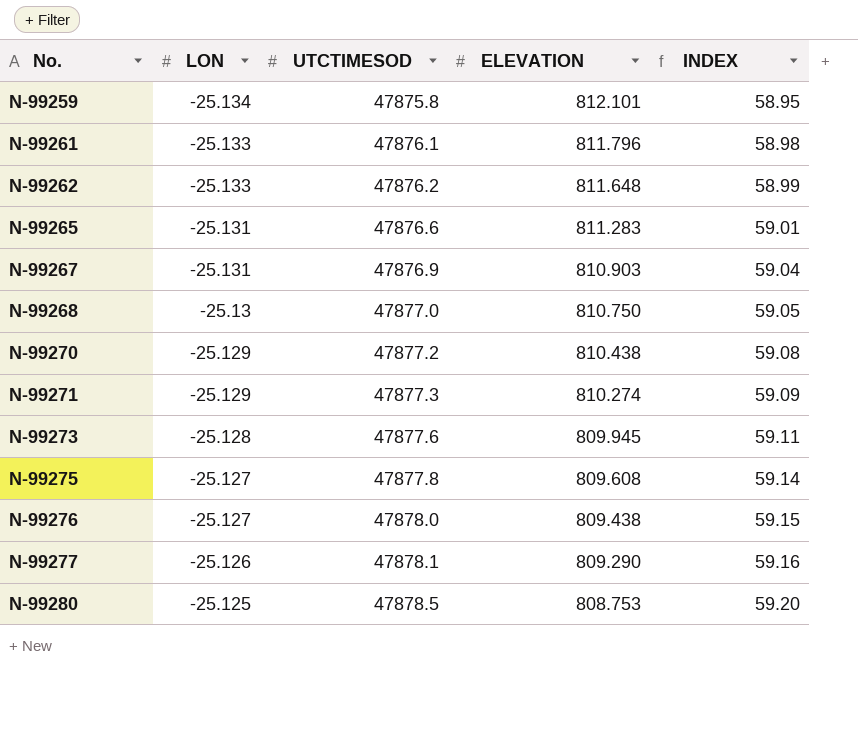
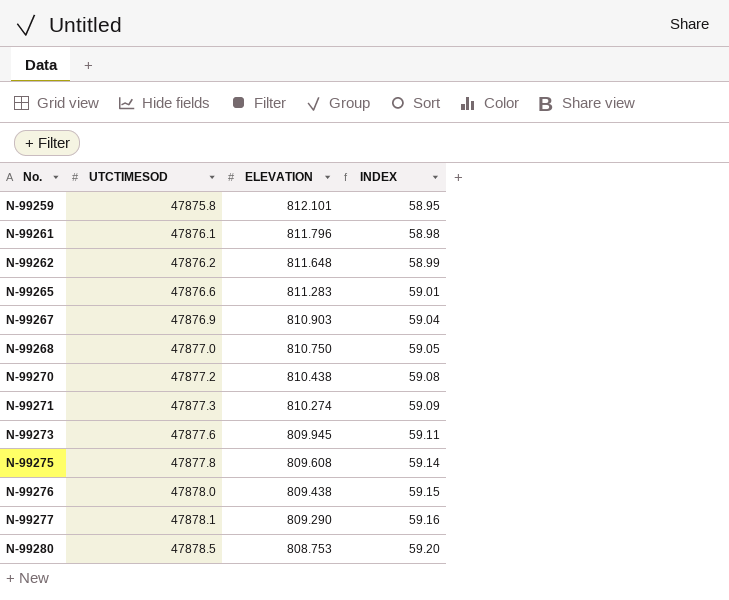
column LON | position: 2 -> none

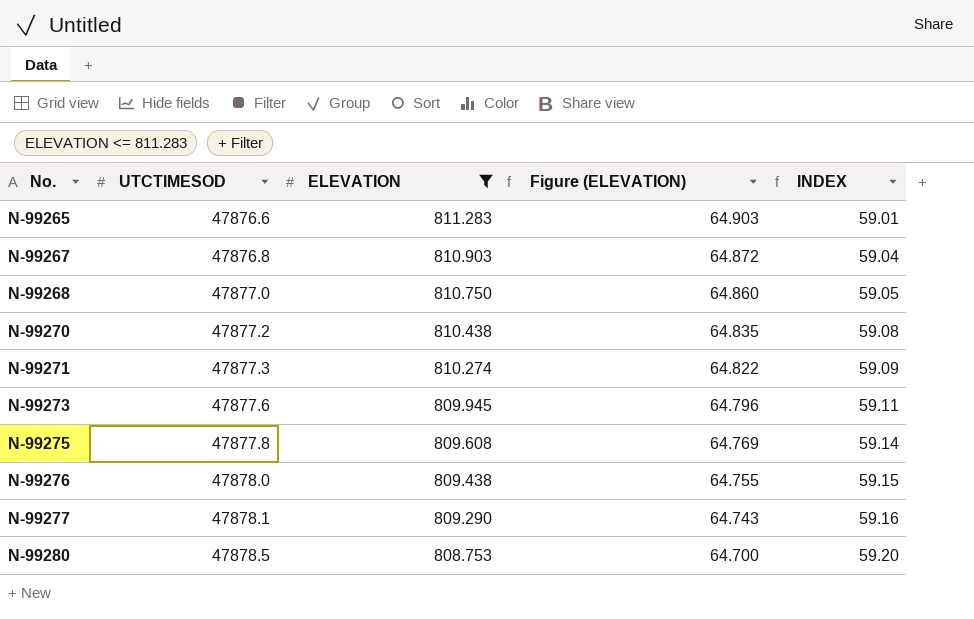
filter: none -> ELEVATION <= 811.283
column Figure (ELEVATION) | formula: none -> [ELEVATION] * 0.08
N-99267 | UTCTIMESOD: 47876.9 -> 47876.8

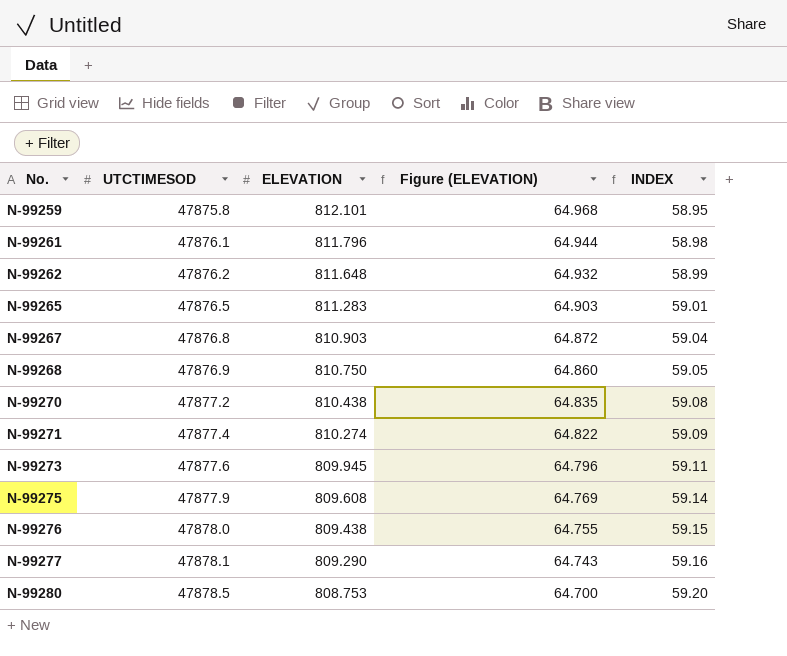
filter: ELEVATION <= 811.283 -> none
N-99265 | UTCTIMESOD: 47876.6 -> 47876.5
N-99268 | UTCTIMESOD: 47877.0 -> 47876.9
N-99271 | UTCTIMESOD: 47877.3 -> 47877.4
N-99275 | UTCTIMESOD: 47877.8 -> 47877.9

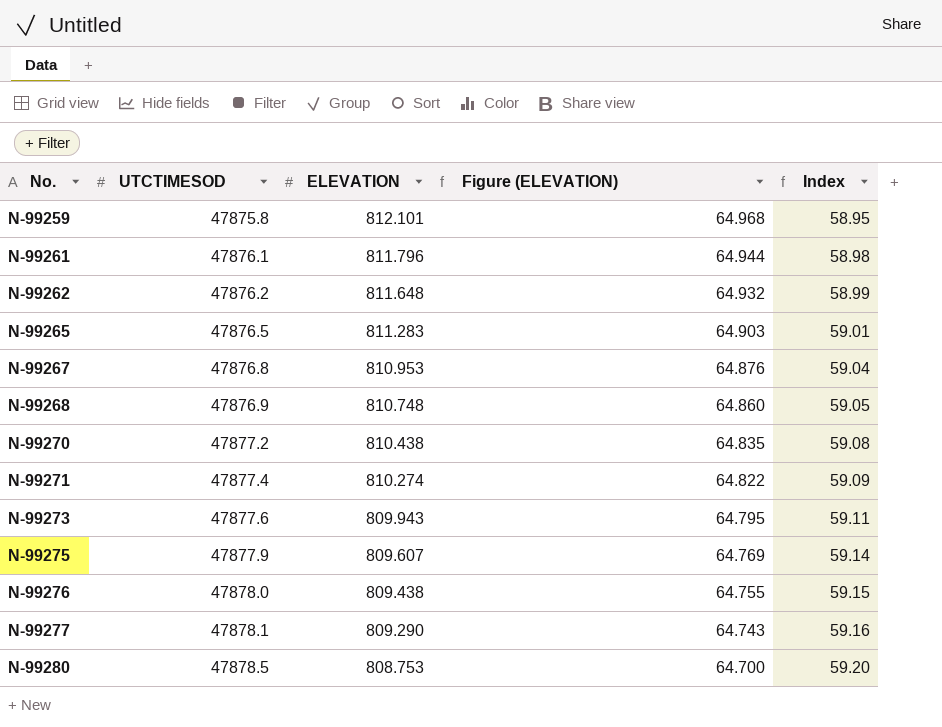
column name: INDEX -> Index
N-99267 | ELEVATION: 810.903 -> 810.953
N-99267 | Figure (ELEVATION): 64.872 -> 64.876
N-99268 | ELEVATION: 810.750 -> 810.748
N-99273 | ELEVATION: 809.945 -> 809.943
N-99273 | Figure (ELEVATION): 64.796 -> 64.795
N-99275 | ELEVATION: 809.608 -> 809.607

